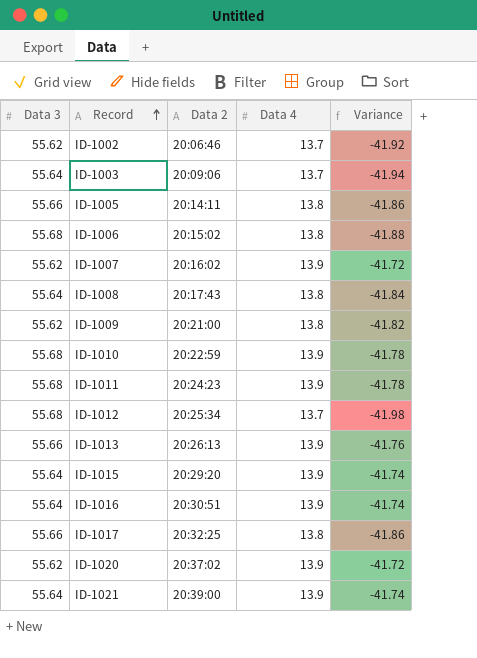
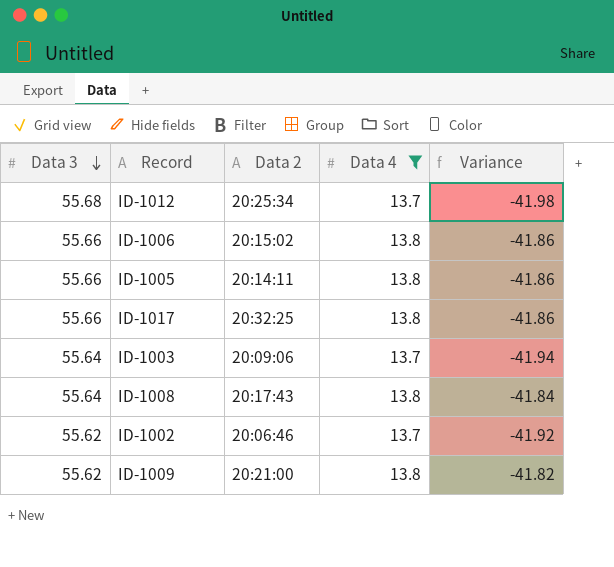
filter: none -> Data 4 != 13.9
row order: Record ascending -> Data 3 descending
ID-1006 | Data 3: 55.68 -> 55.66
ID-1006 | Variance: -41.88 -> -41.86

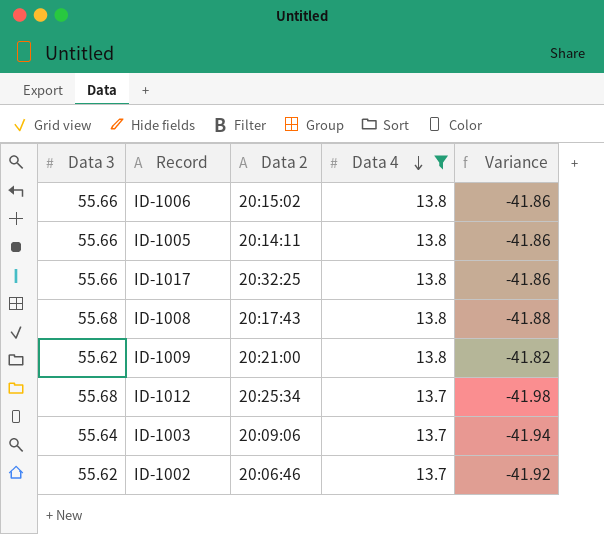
row order: Data 3 descending -> Data 4 descending
ID-1008 | Data 3: 55.64 -> 55.68
ID-1008 | Variance: -41.84 -> -41.88

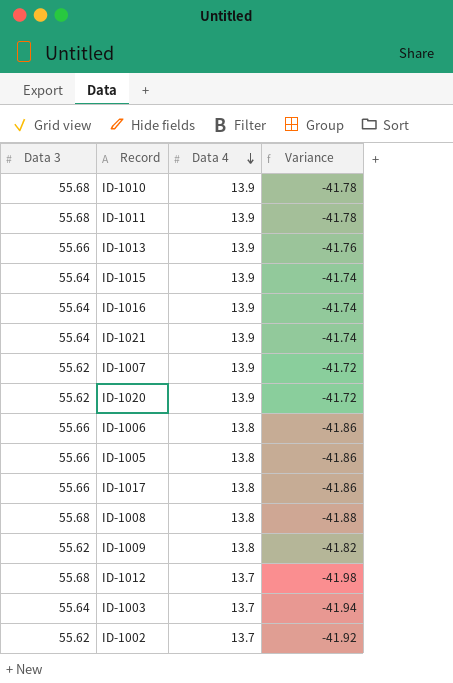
filter: Data 4 != 13.9 -> none
column Data 2 | position: 3 -> none

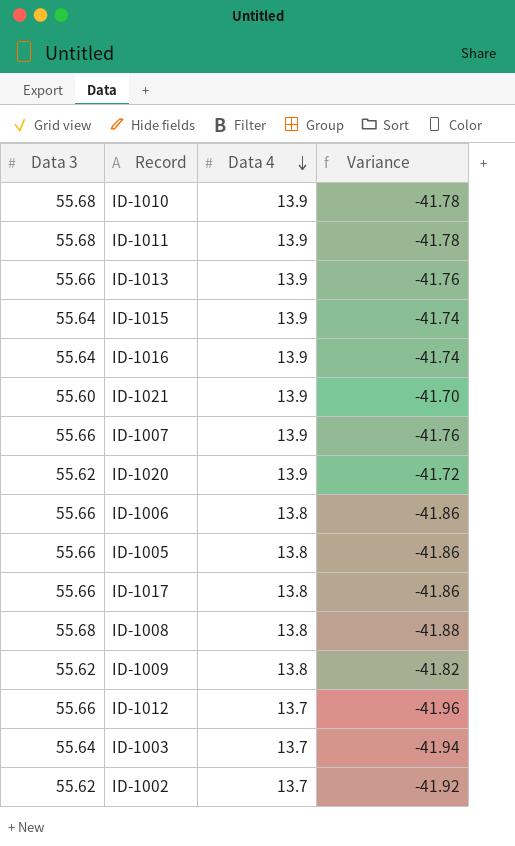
ID-1021 | Data 3: 55.64 -> 55.60
ID-1021 | Variance: -41.74 -> -41.70
ID-1007 | Data 3: 55.62 -> 55.66
ID-1007 | Variance: -41.72 -> -41.76
ID-1012 | Data 3: 55.68 -> 55.66
ID-1012 | Variance: -41.98 -> -41.96

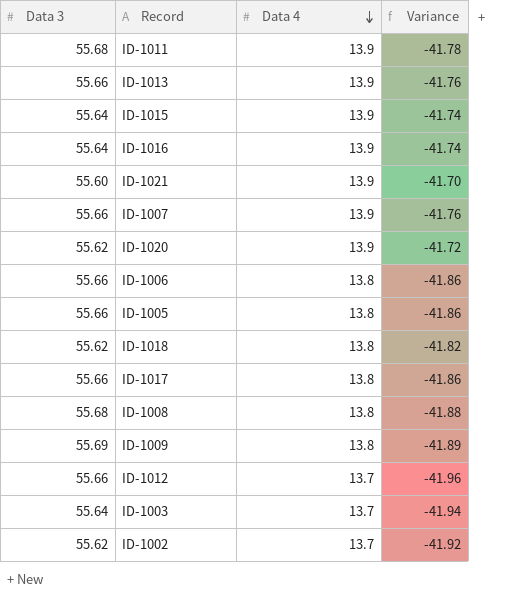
row ID-1010: 55.68 | 13.9 | -41.78 -> none
row ID-1018: none -> 55.62 | 13.8 | -41.82
ID-1009 | Data 3: 55.62 -> 55.69
ID-1009 | Variance: -41.82 -> -41.89

